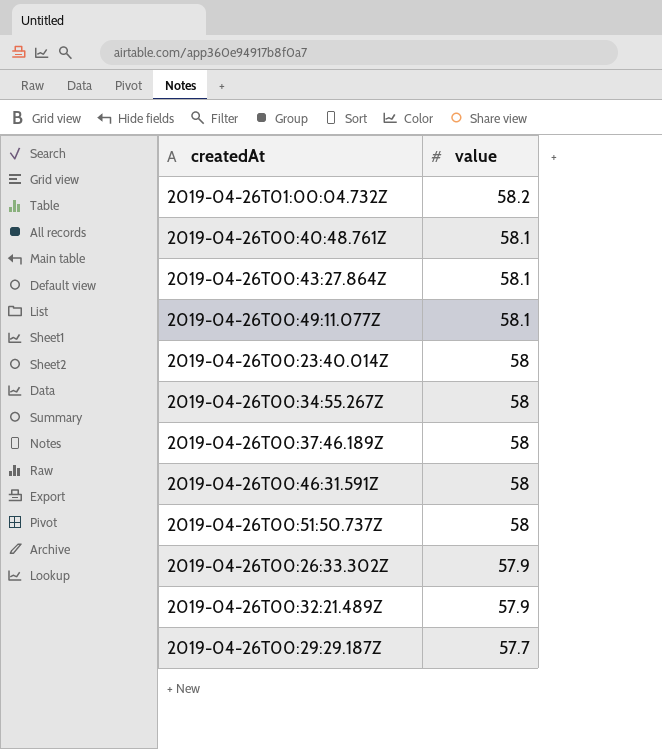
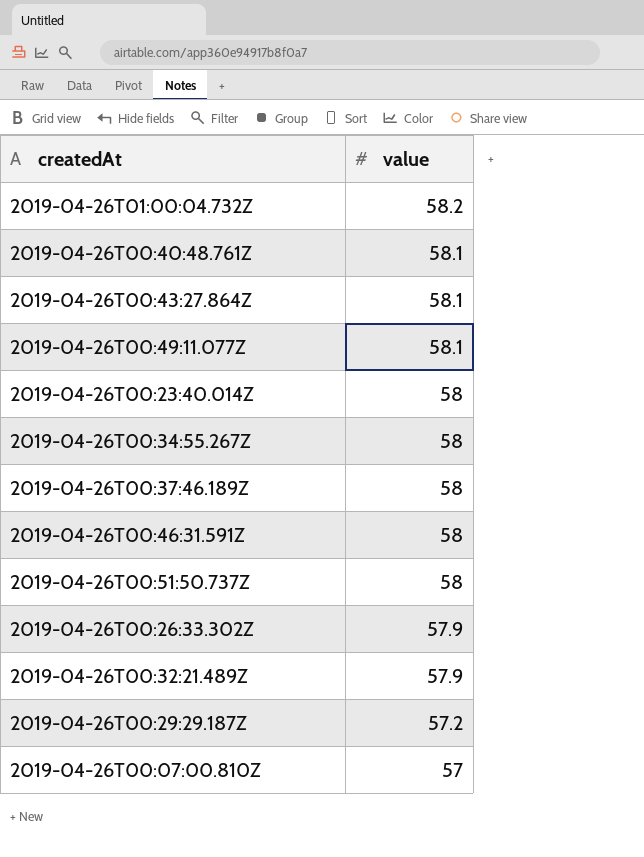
2019-04-26T00:29:29.187Z | value: 57.7 -> 57.2
row 2019-04-26T00:07:00.810Z: none -> 57

